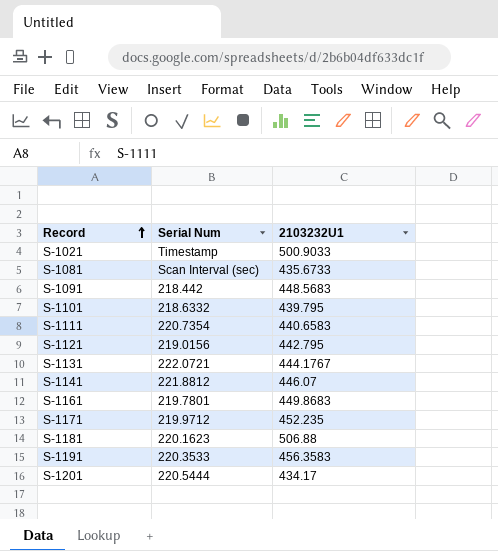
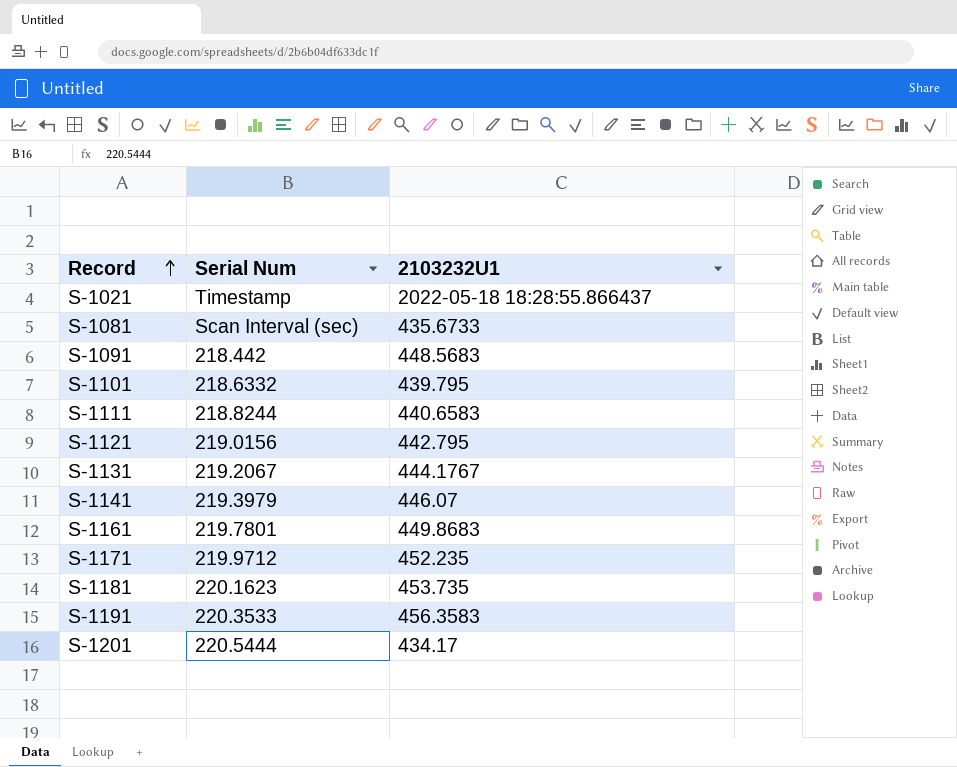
S-1021 | 2103232U1: 500.9033 -> 2022-05-18 18:28:55.866437
S-1111 | Serial Num: 220.7354 -> 218.8244
S-1131 | Serial Num: 222.0721 -> 219.2067
S-1141 | Serial Num: 221.8812 -> 219.3979
S-1181 | 2103232U1: 506.88 -> 453.735

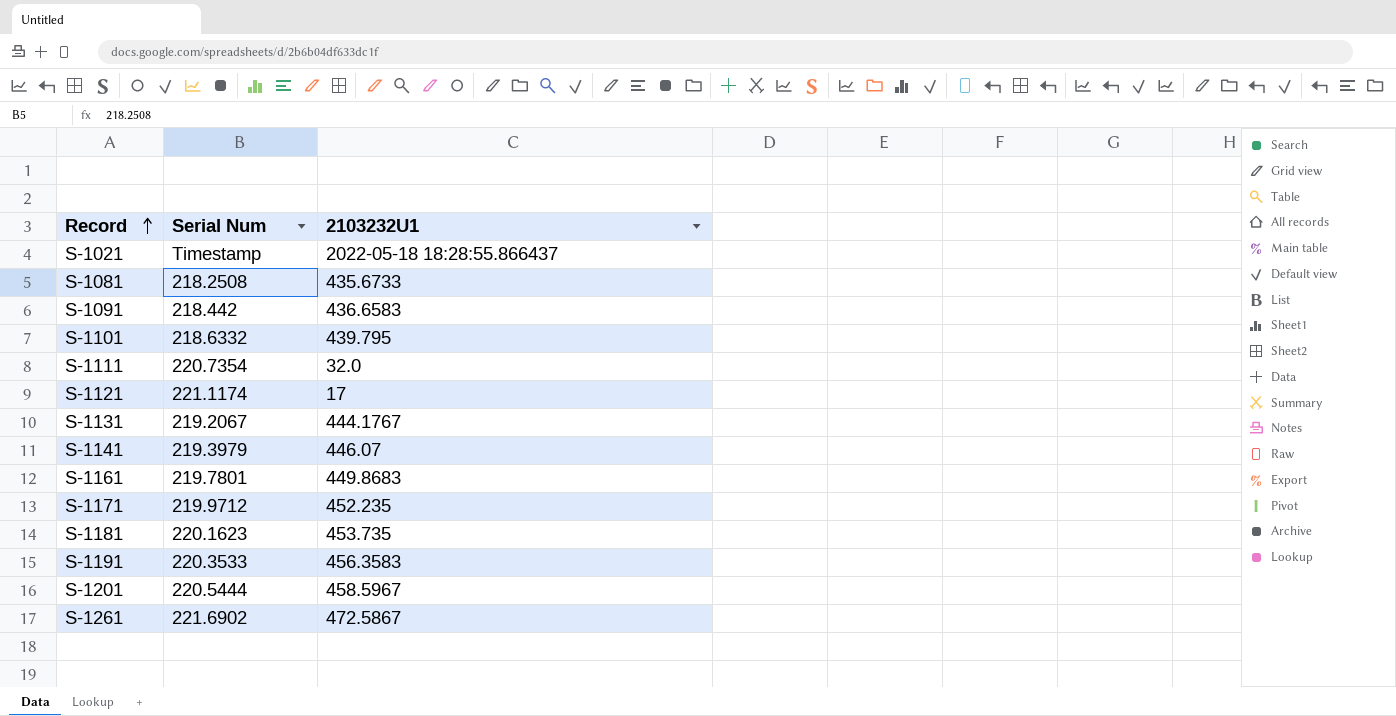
S-1081 | Serial Num: Scan Interval (sec) -> 218.2508
S-1091 | 2103232U1: 448.5683 -> 436.6583
S-1111 | Serial Num: 218.8244 -> 220.7354
S-1111 | 2103232U1: 440.6583 -> 32.0
S-1121 | Serial Num: 219.0156 -> 221.1174
S-1121 | 2103232U1: 442.795 -> 17
S-1201 | 2103232U1: 434.17 -> 458.5967
row S-1261: none -> 221.6902 | 472.5867

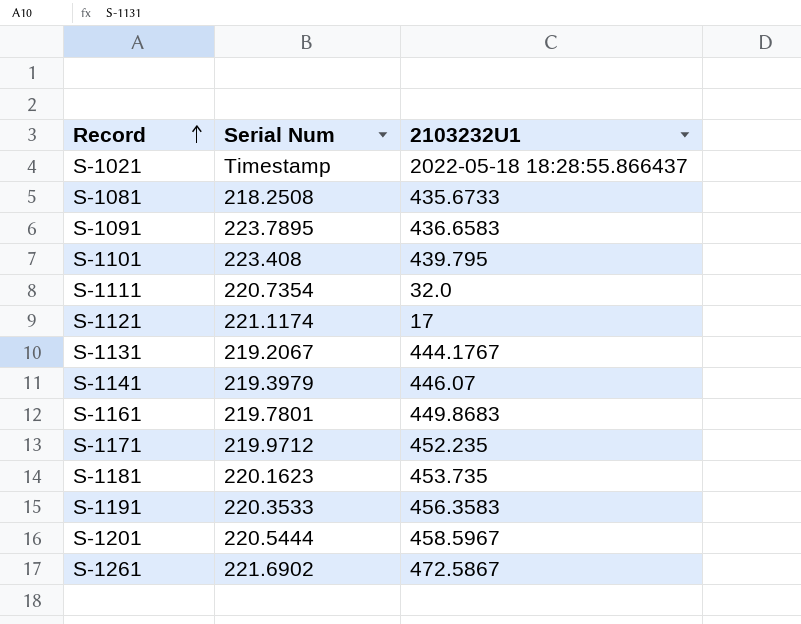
S-1091 | Serial Num: 218.442 -> 223.7895
S-1101 | Serial Num: 218.6332 -> 223.408

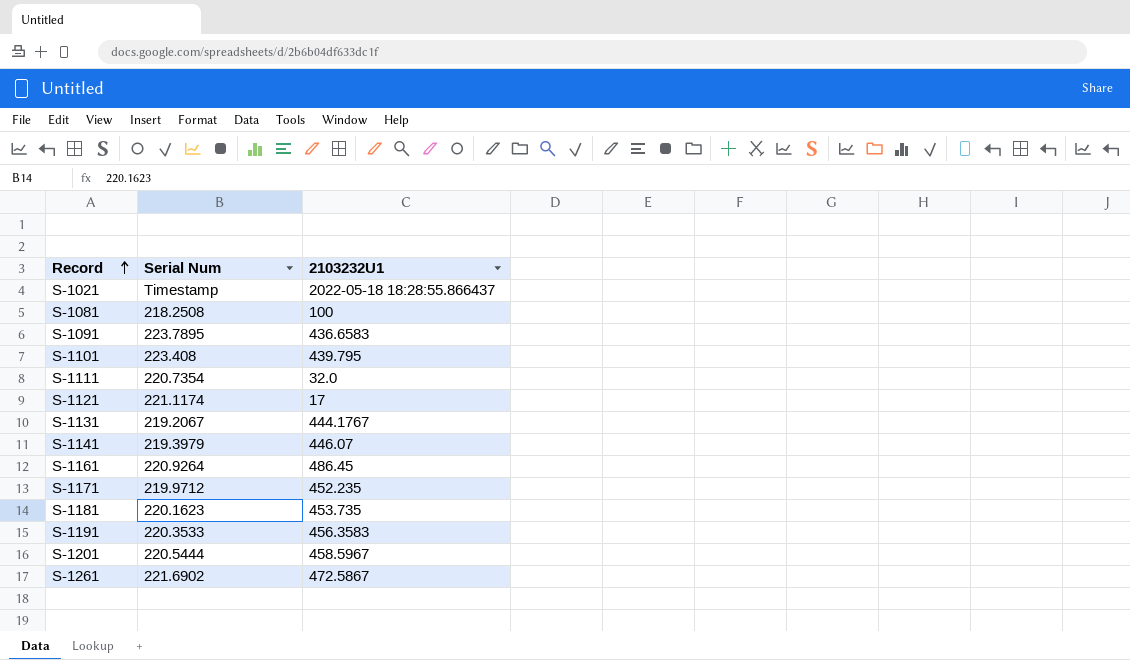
S-1081 | 2103232U1: 435.6733 -> 100
S-1161 | Serial Num: 219.7801 -> 220.9264
S-1161 | 2103232U1: 449.8683 -> 486.45

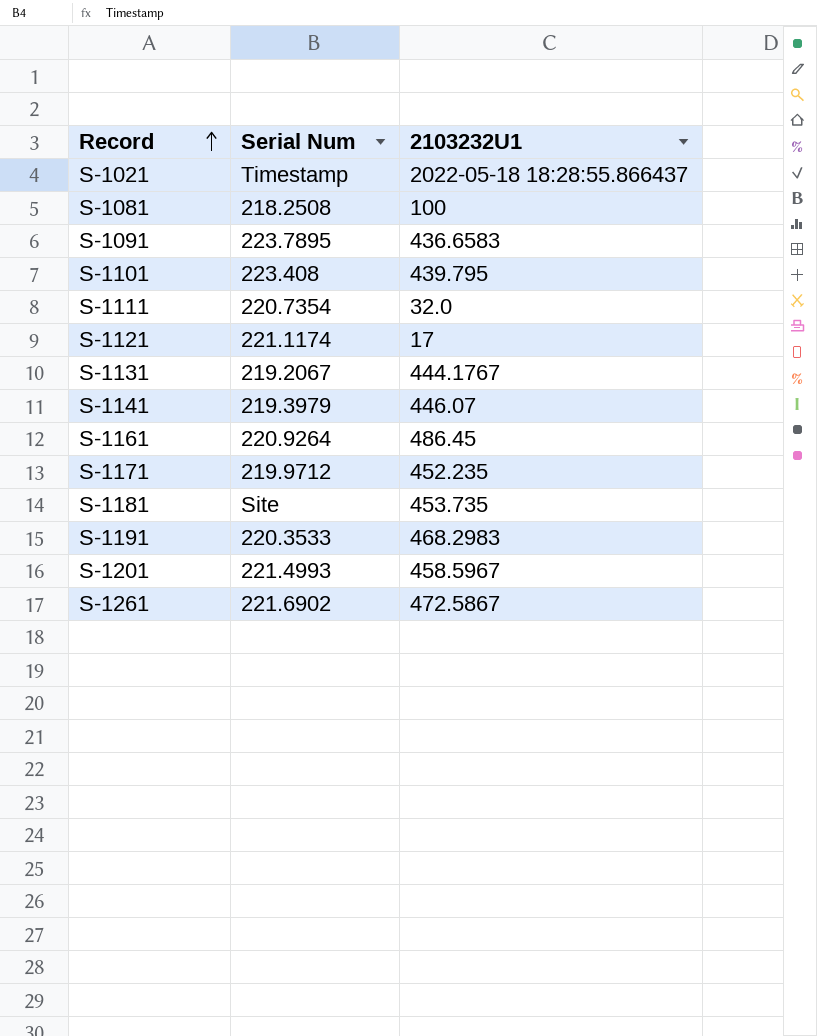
S-1181 | Serial Num: 220.1623 -> Site
S-1191 | 2103232U1: 456.3583 -> 468.2983
S-1201 | Serial Num: 220.5444 -> 221.4993

